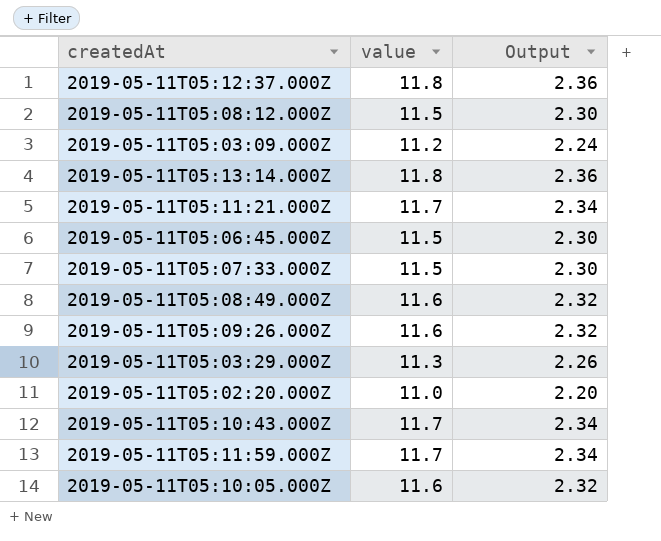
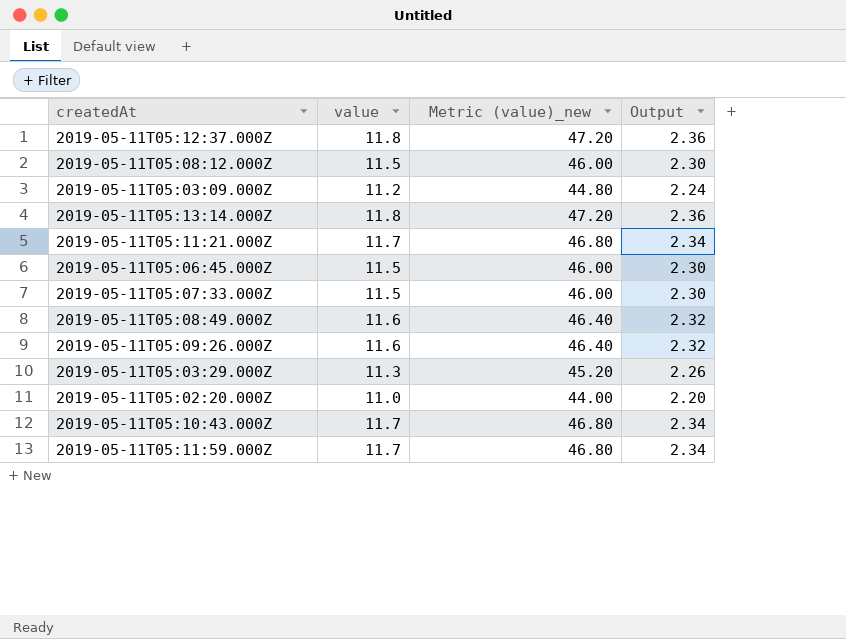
column Metric (value)_new | formula: none -> [value] * 4
row 2019-05-11T05:10:05.000Z: 11.6 | 2.32 -> none

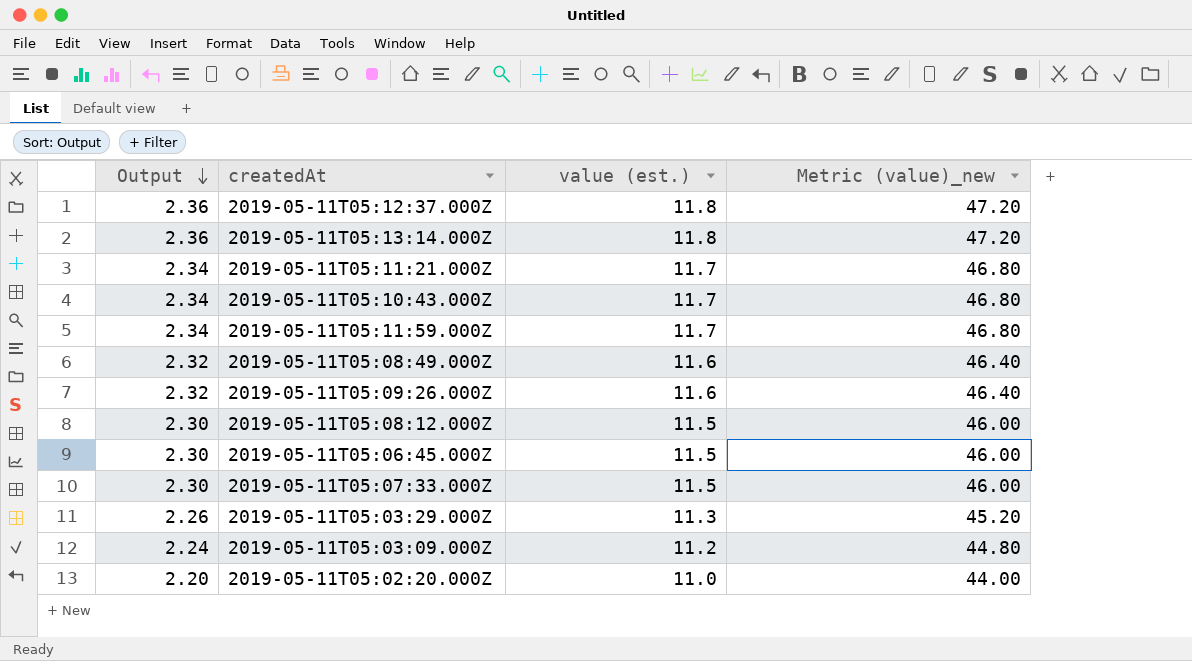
row order: none -> Output descending
column Output | position: 4 -> 1
column name: value -> value (est.)

